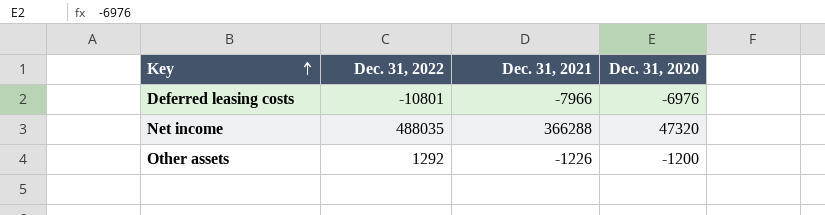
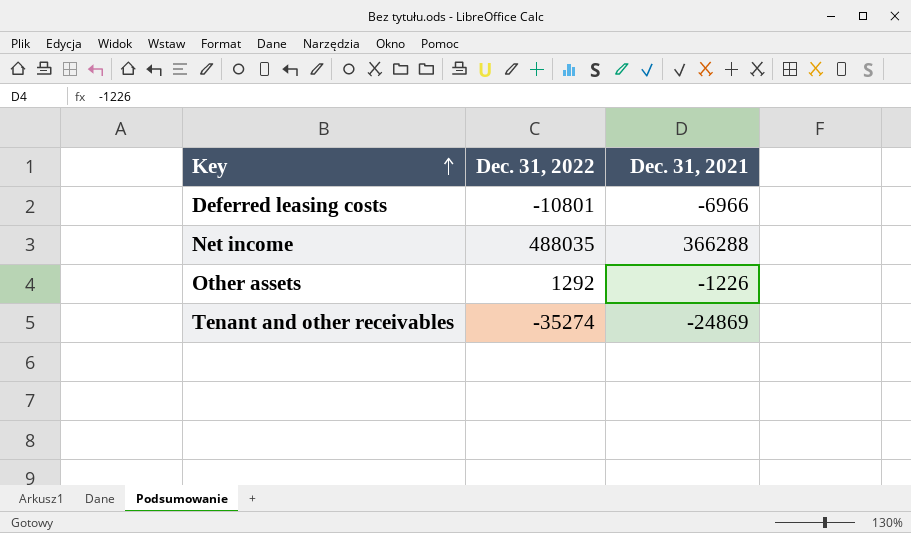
column Dec. 31, 2020 | position: 4 -> none
Deferred leasing costs | Dec. 31, 2021: -7966 -> -6966
row Tenant and other receivables: none -> -35274 | -24869

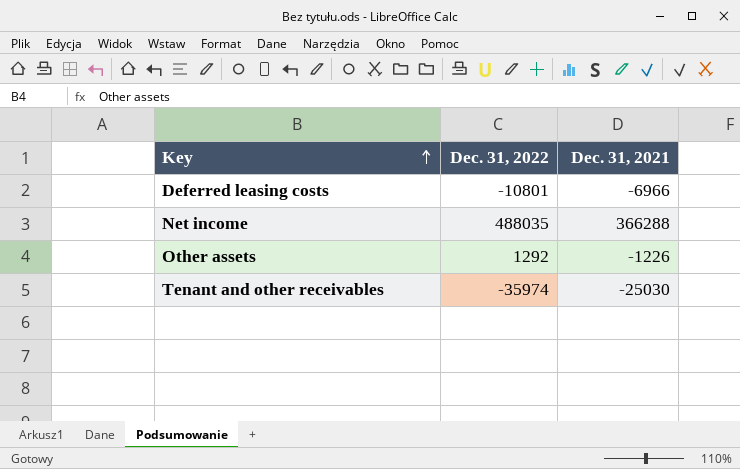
Tenant and other receivables | Dec. 31, 2022: -35274 -> -35974
Tenant and other receivables | Dec. 31, 2021: -24869 -> -25030

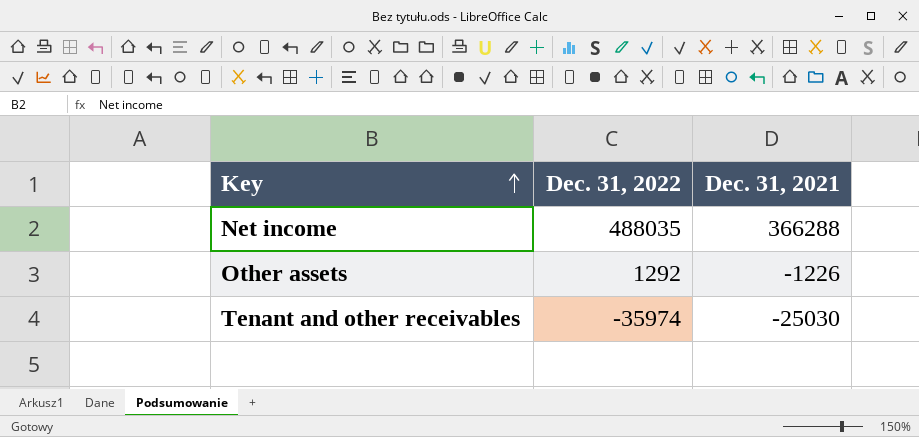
row Deferred leasing costs: -10801 | -6966 -> none

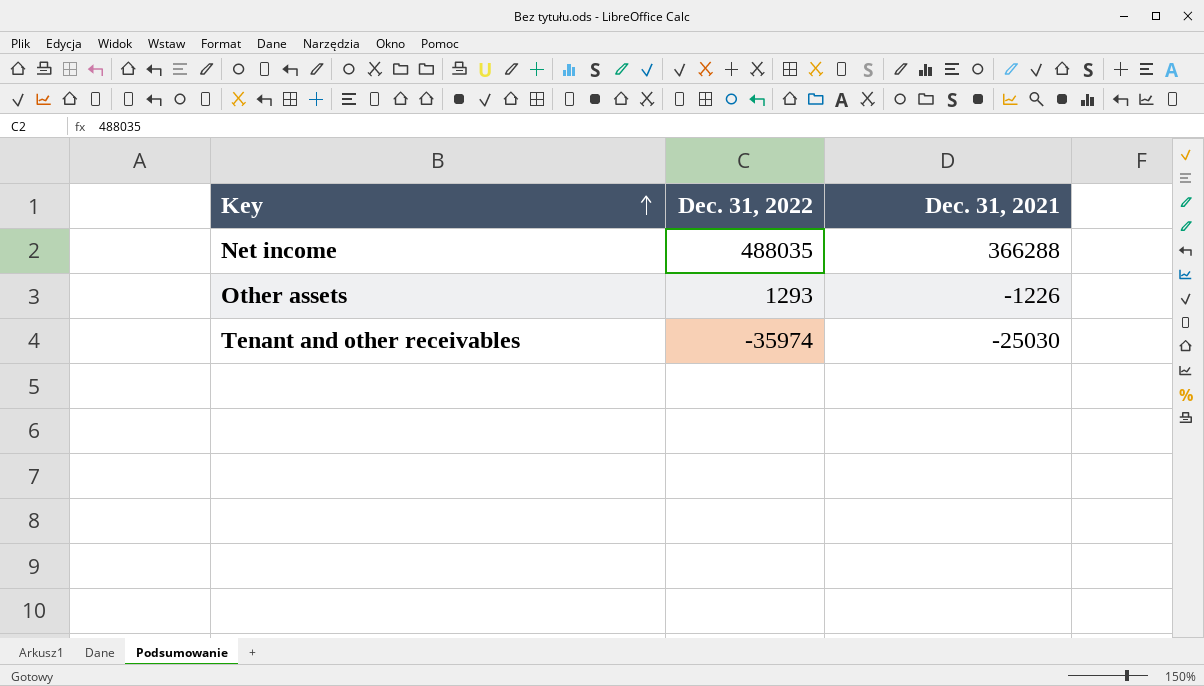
Other assets | Dec. 31, 2022: 1292 -> 1293

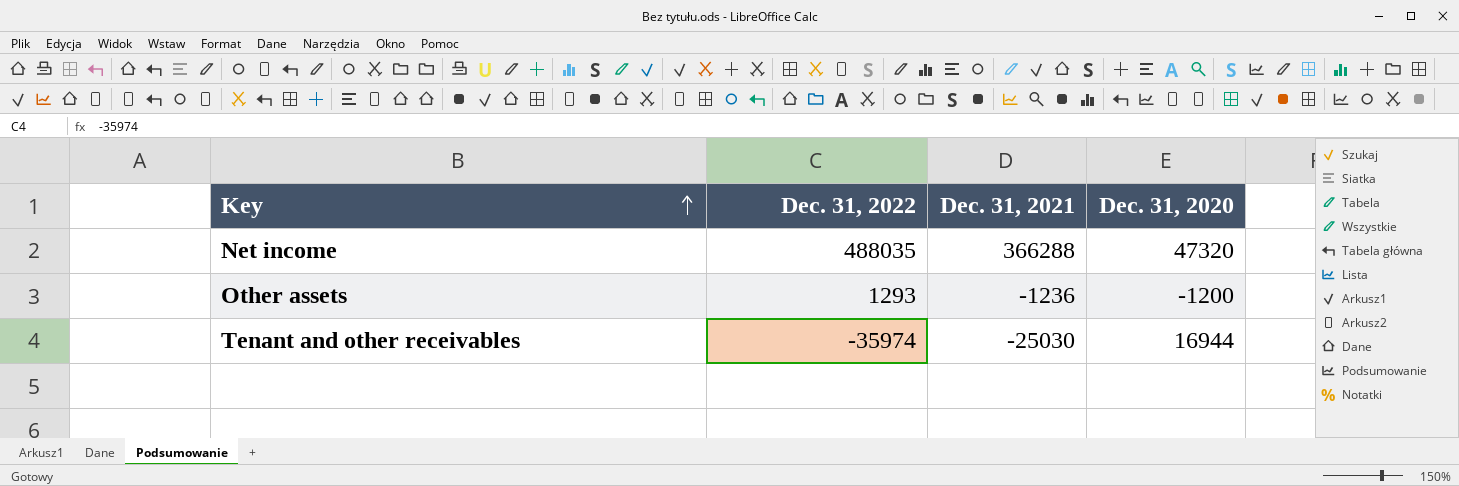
column Dec. 31, 2020 | position: none -> 4
Other assets | Dec. 31, 2021: -1226 -> -1236

